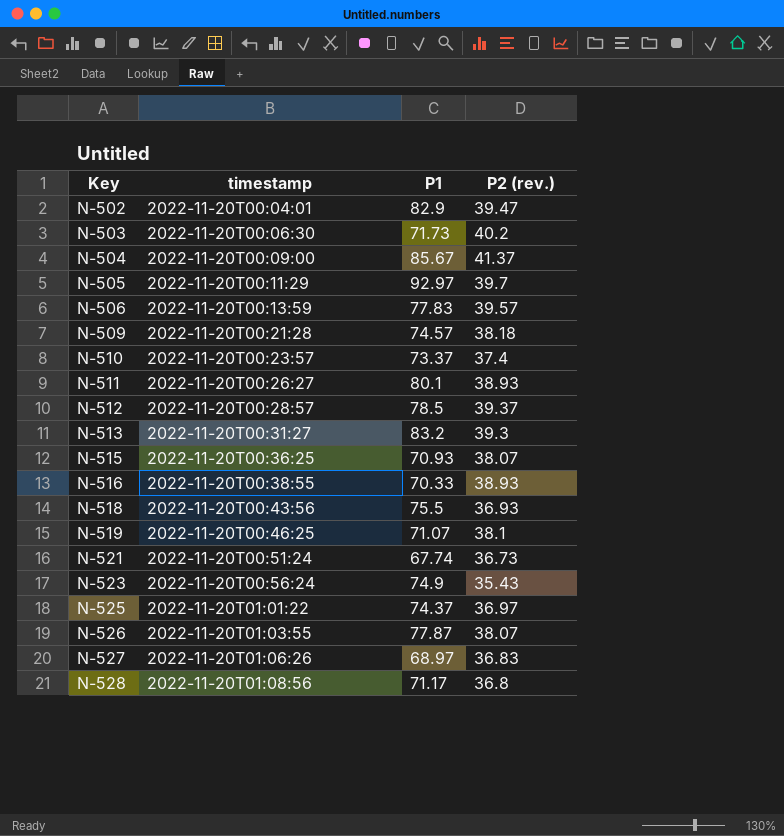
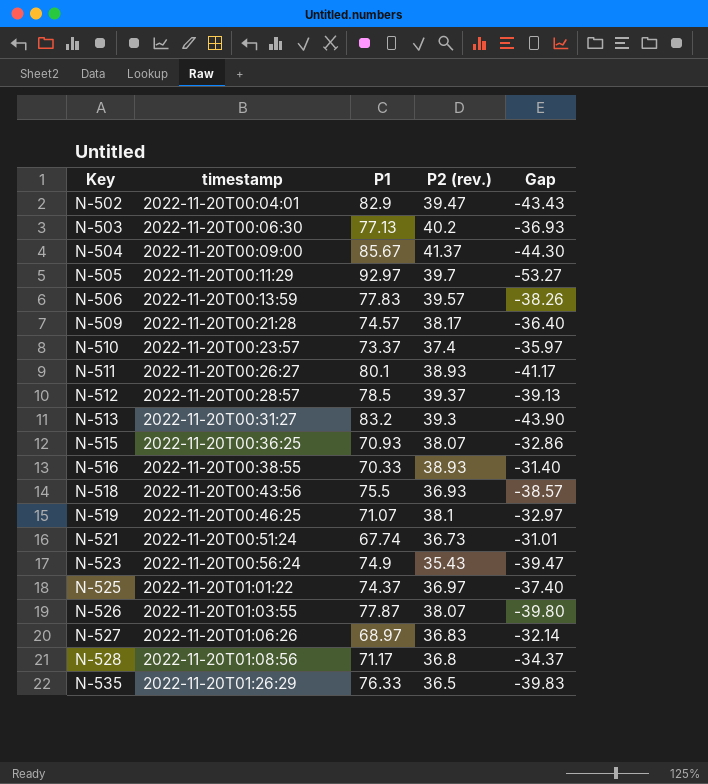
column Gap | formula: none -> [P2 (rev.)] - [P1]
N-503 | P1: 71.73 -> 77.13
N-509 | P2 (rev.): 38.18 -> 38.17
row N-535: none -> 2022-11-20T01:26:29 | 76.33 | 36.5 | -39.83

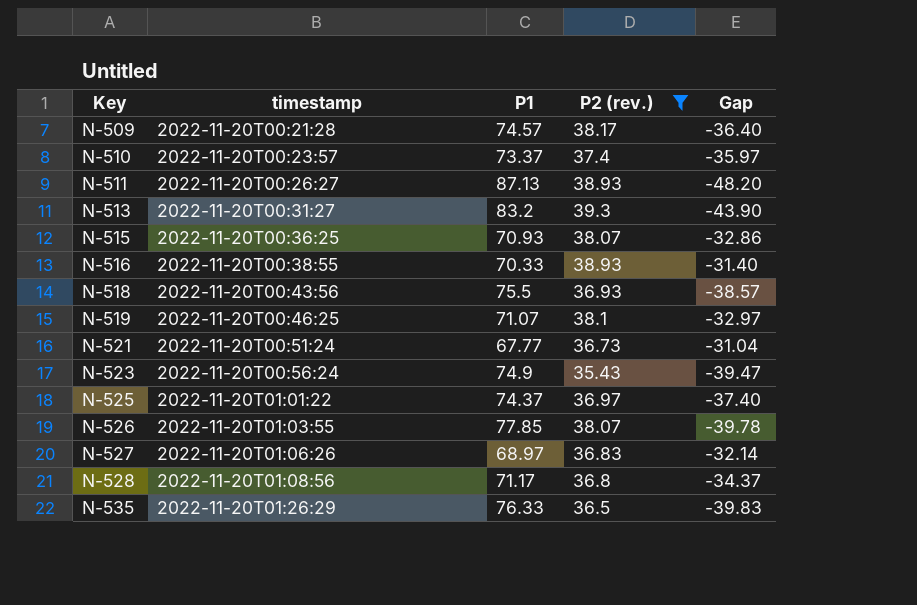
filter: none -> P2 (rev.) <= 39.3
N-511 | P1: 80.1 -> 87.13
N-511 | Gap: -41.17 -> -48.20
N-521 | P1: 67.74 -> 67.77
N-521 | Gap: -31.01 -> -31.04
N-526 | P1: 77.87 -> 77.85
N-526 | Gap: -39.80 -> -39.78

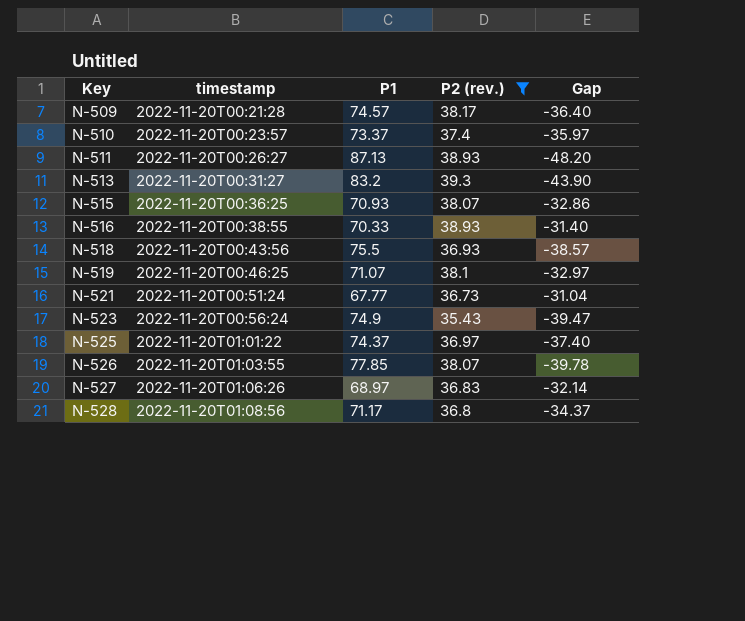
row N-535: 2022-11-20T01:26:29 | 76.33 | 36.5 | -39.83 -> none

